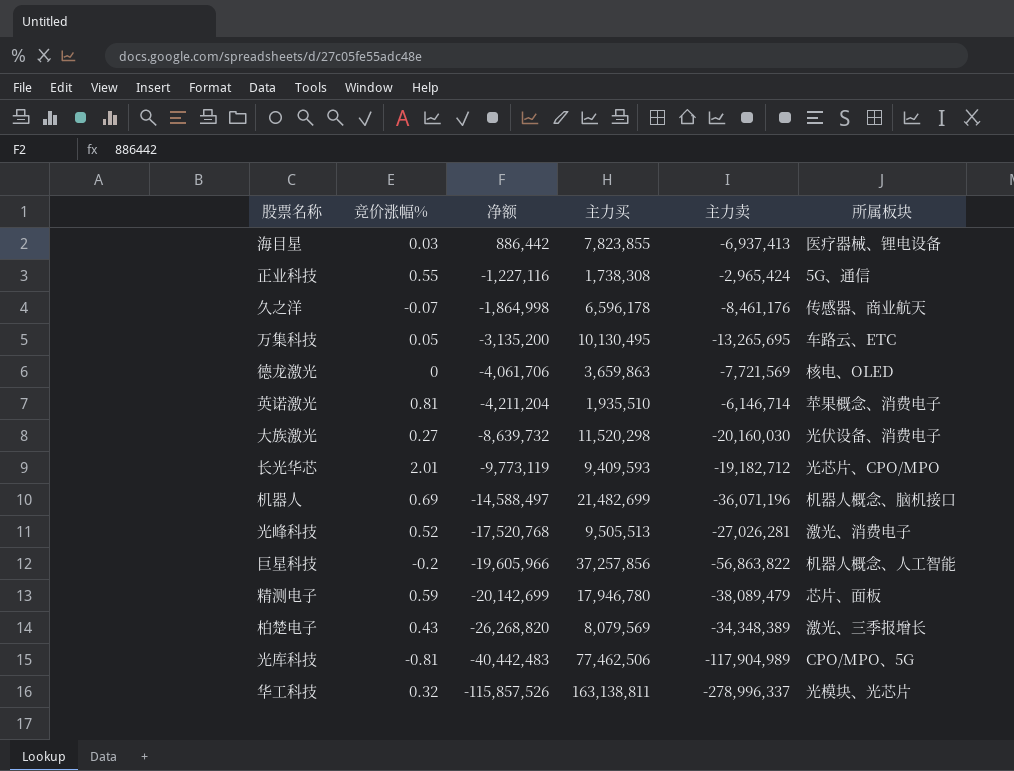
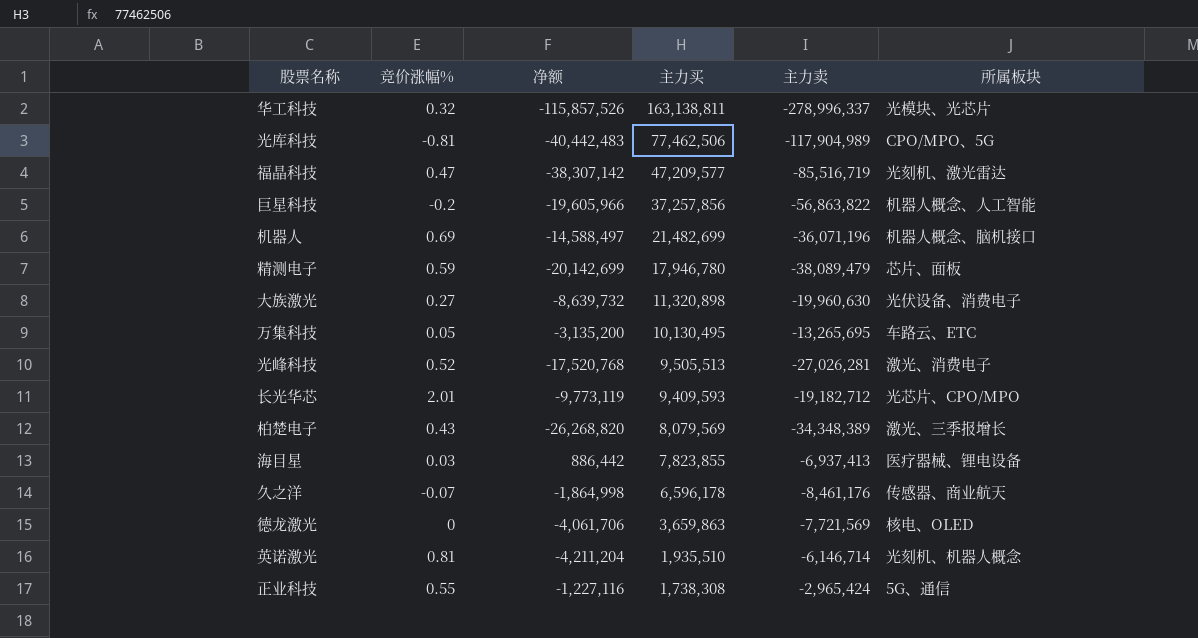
row order: 净额 descending -> 主力买 descending
row 福晶科技: none -> 0.47 | -38,307,142 | 47,209,577 | -85,516,719 | 光刻机、激光雷达
大族激光 | 主力买: 11,520,298 -> 11,320,898
大族激光 | 主力卖: -20,160,030 -> -19,960,630
英诺激光 | 所属板块: 苹果概念、消费电子 -> 光刻机、机器人概念

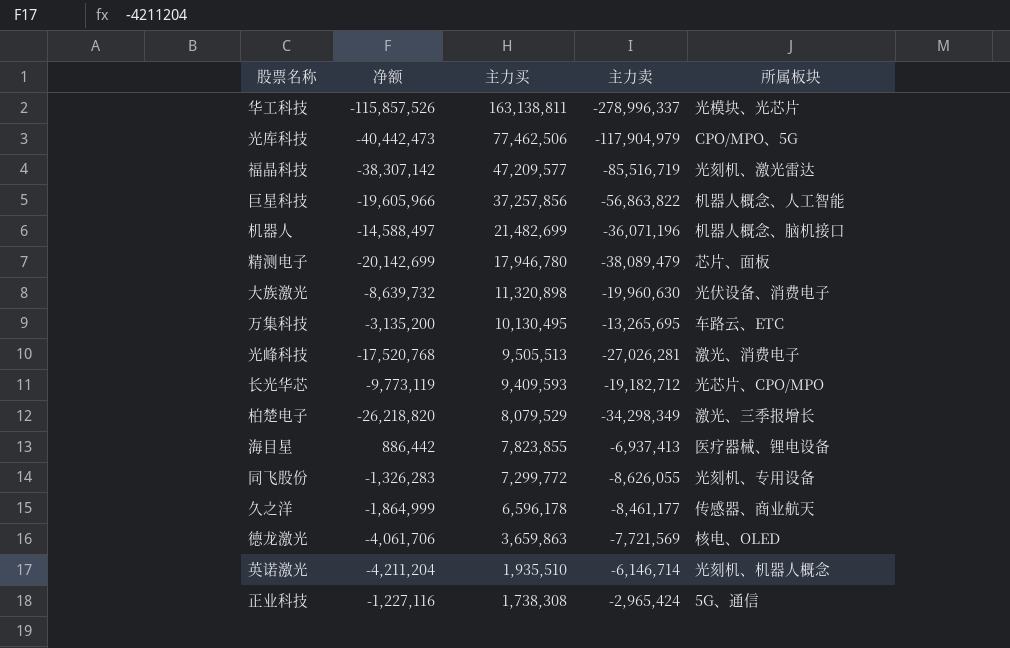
column 竞价涨幅% | position: 2 -> none
光库科技 | 净额: -40,442,483 -> -40,442,473
光库科技 | 主力卖: -117,904,989 -> -117,904,979
柏楚电子 | 净额: -26,268,820 -> -26,218,820
柏楚电子 | 主力买: 8,079,569 -> 8,079,529
柏楚电子 | 主力卖: -34,348,389 -> -34,298,349
row 同飞股份: none -> -1,326,283 | 7,299,772 | -8,626,055 | 光刻机、专用设备
久之洋 | 净额: -1,864,998 -> -1,864,999
久之洋 | 主力卖: -8,461,176 -> -8,461,177

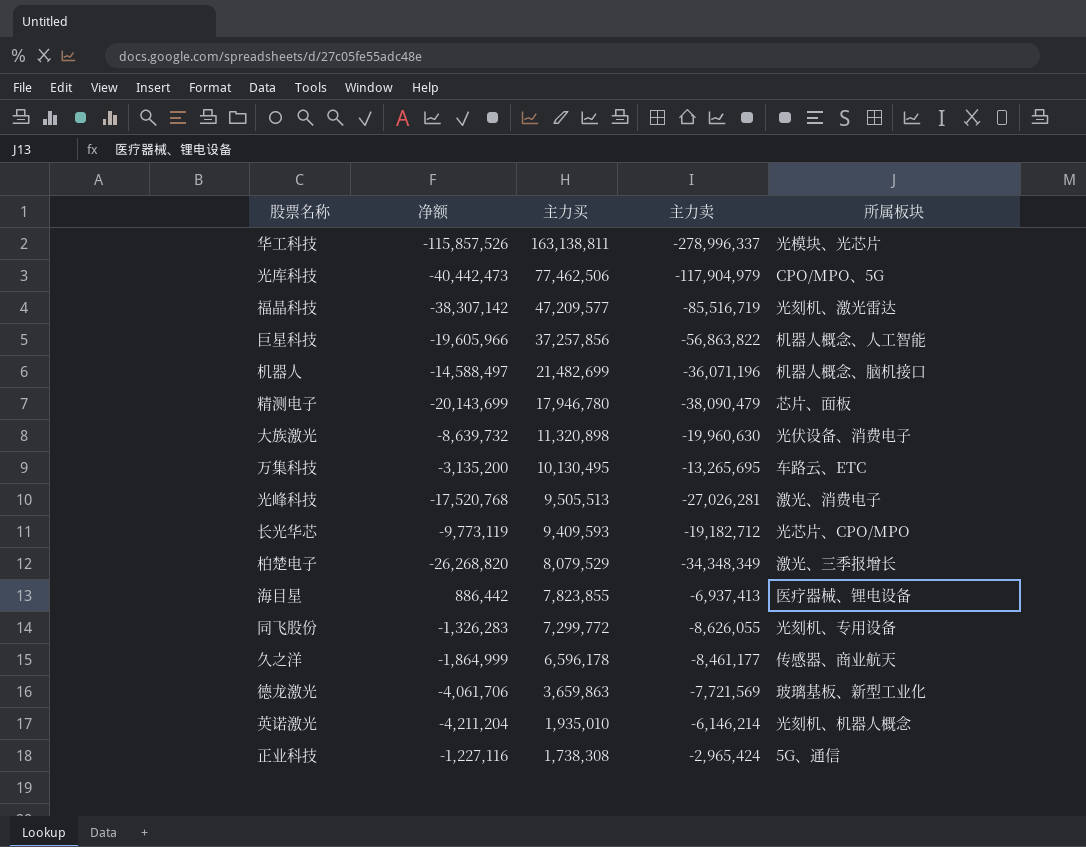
精测电子 | 净额: -20,142,699 -> -20,143,699
精测电子 | 主力卖: -38,089,479 -> -38,090,479
柏楚电子 | 净额: -26,218,820 -> -26,268,820
柏楚电子 | 主力卖: -34,298,349 -> -34,348,349
德龙激光 | 所属板块: 核电、OLED -> 玻璃基板、新型工业化
英诺激光 | 主力买: 1,935,510 -> 1,935,010
英诺激光 | 主力卖: -6,146,714 -> -6,146,214

